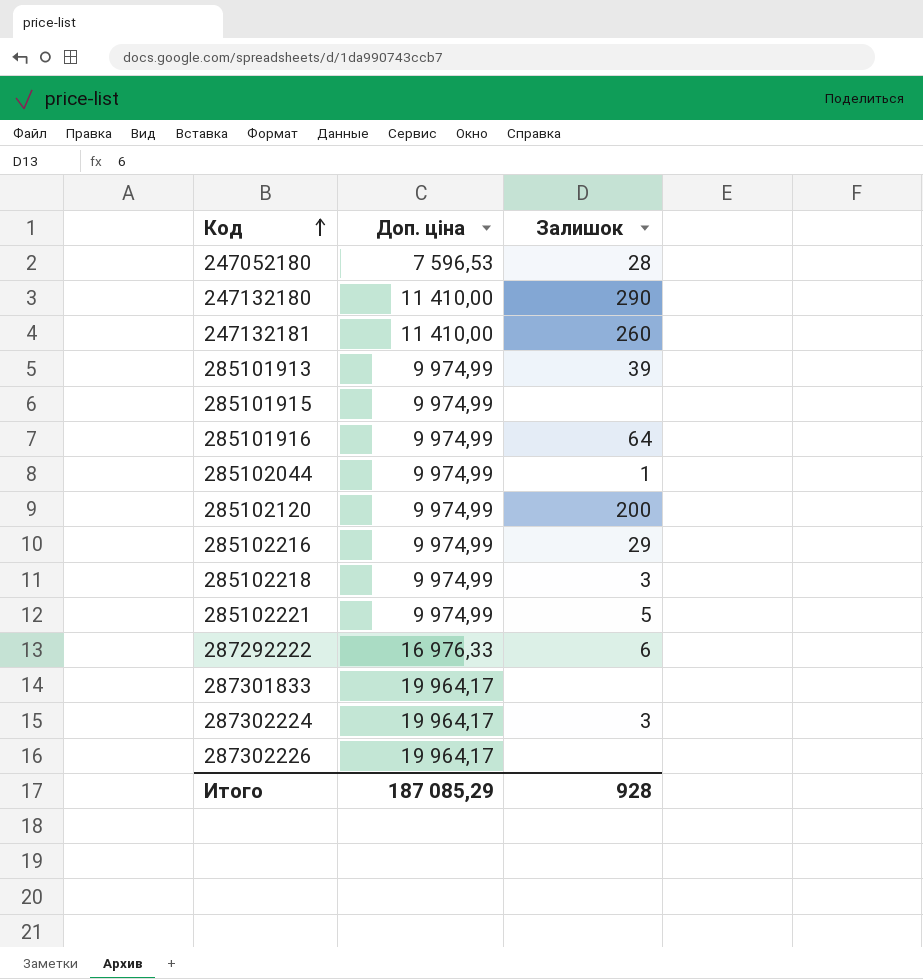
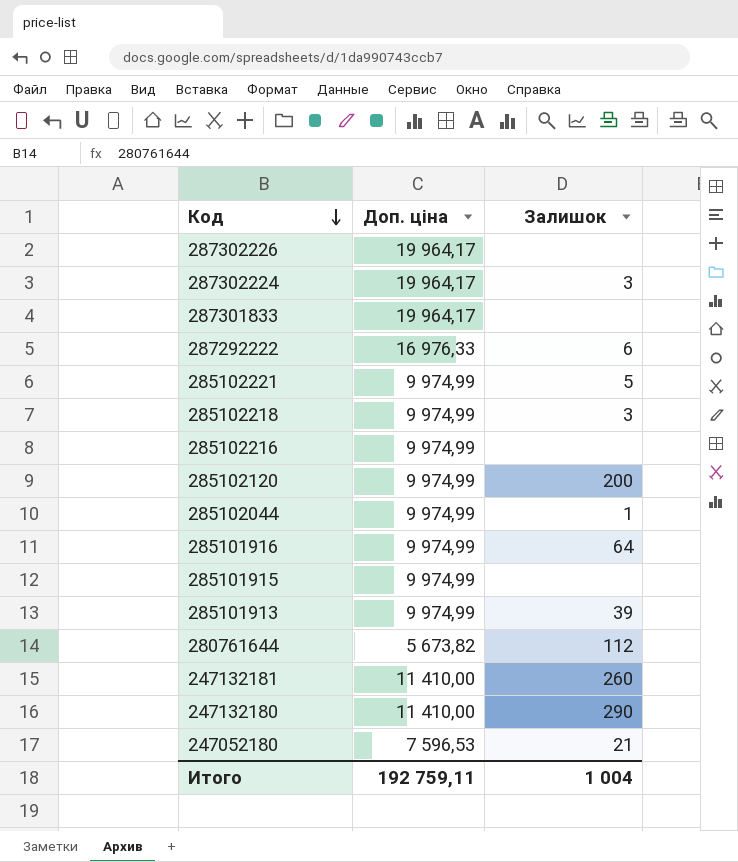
row order: Код ascending -> Код descending
285102216 | Залишок: 29 -> none
row 280761644: none -> 5 673,82 | 112
247052180 | Залишок: 28 -> 21
Итого | Доп. ціна: 187 085,29 -> 192 759,11
Итого | Залишок: 928 -> 1 004

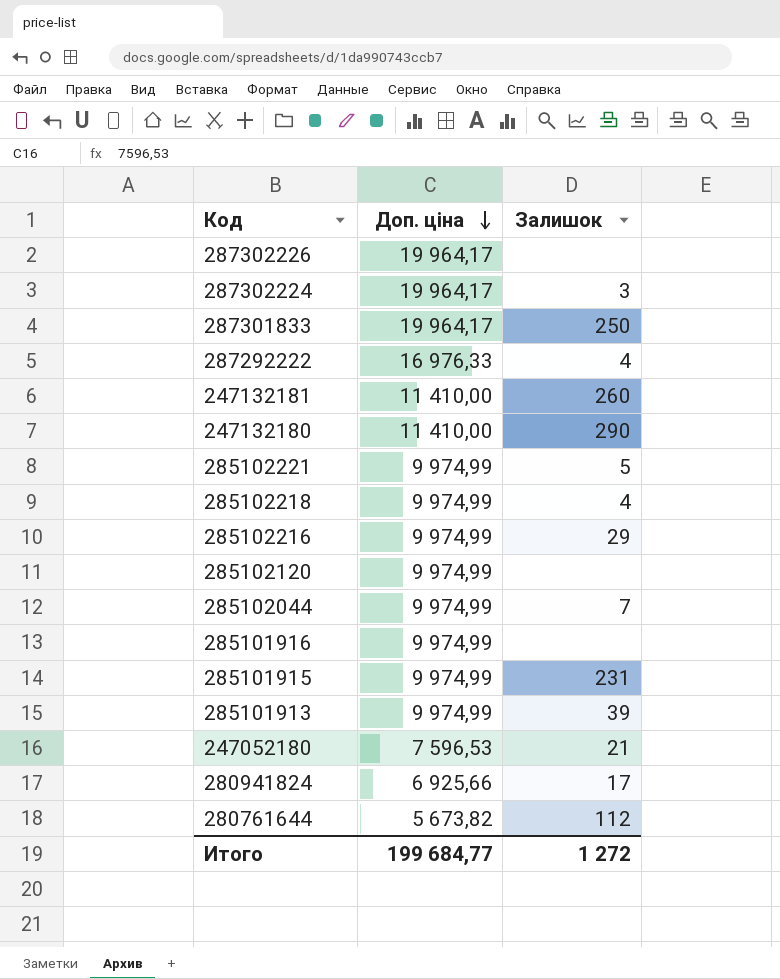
row order: Код descending -> Доп. ціна descending
287301833 | Залишок: none -> 250
287292222 | Залишок: 6 -> 4
285102218 | Залишок: 3 -> 4
285102216 | Залишок: none -> 29
285102120 | Залишок: 200 -> none
285102044 | Залишок: 1 -> 7
285101916 | Залишок: 64 -> none
285101915 | Залишок: none -> 231
row 280941824: none -> 6 925,66 | 17
Итого | Доп. ціна: 192 759,11 -> 199 684,77
Итого | Залишок: 1 004 -> 1 272

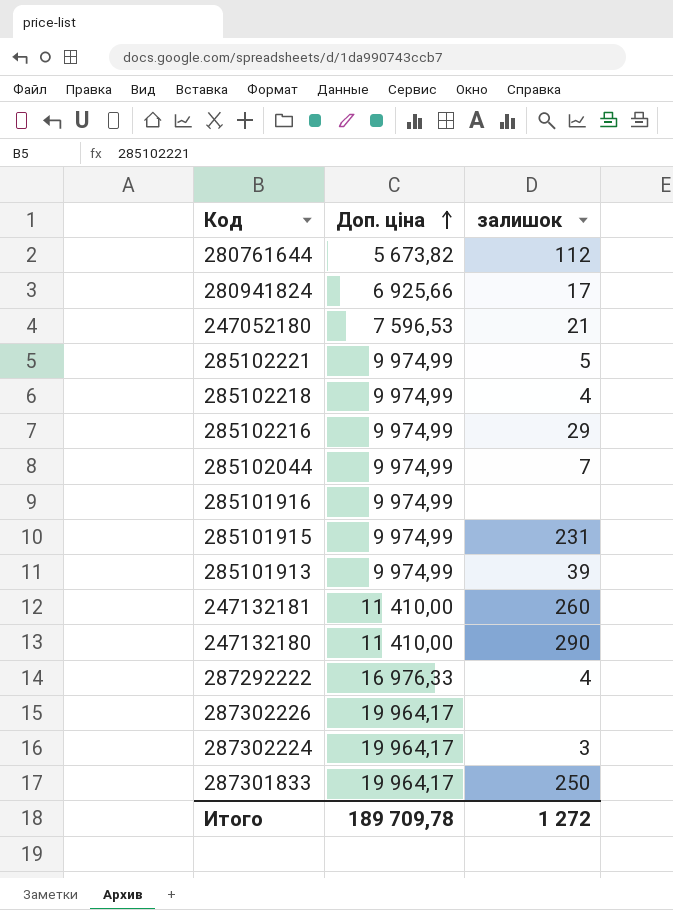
row order: Доп. ціна descending -> Доп. ціна ascending
column name: Залишок -> залишок
row 285102120: 9 974,99 | none -> none
Итого | Доп. ціна: 199 684,77 -> 189 709,78

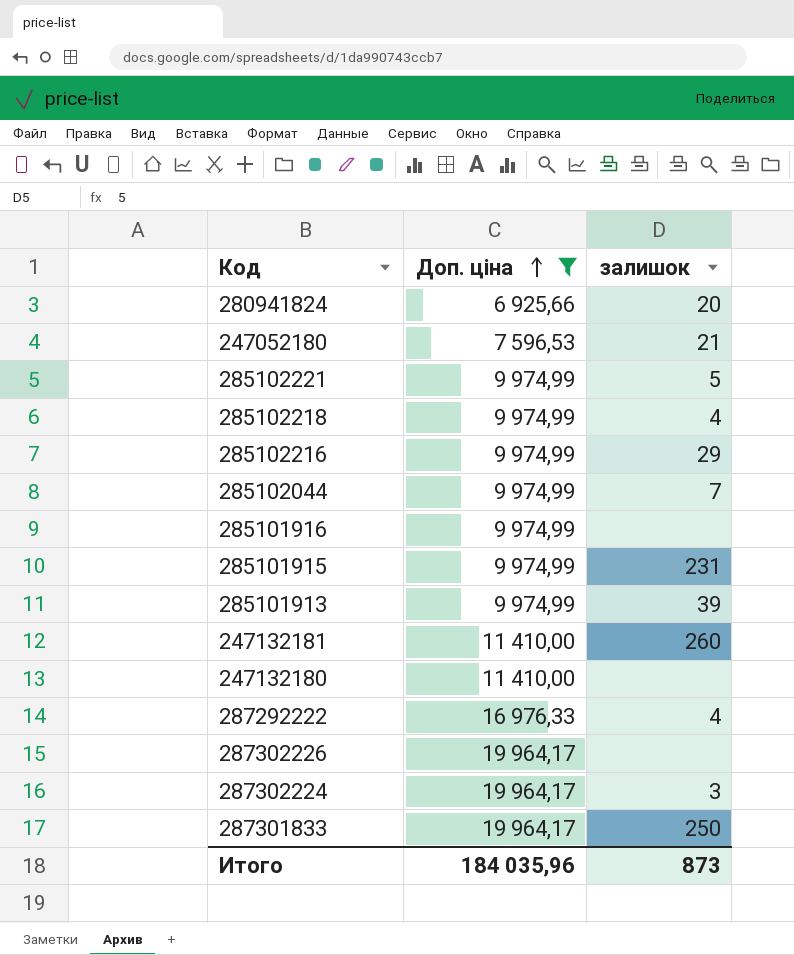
filter: none -> Доп. ціна != 5 673,82
280941824 | залишок: 17 -> 20
247132180 | залишок: 290 -> none
Итого | Доп. ціна: 189 709,78 -> 184 035,96
Итого | залишок: 1 272 -> 873

